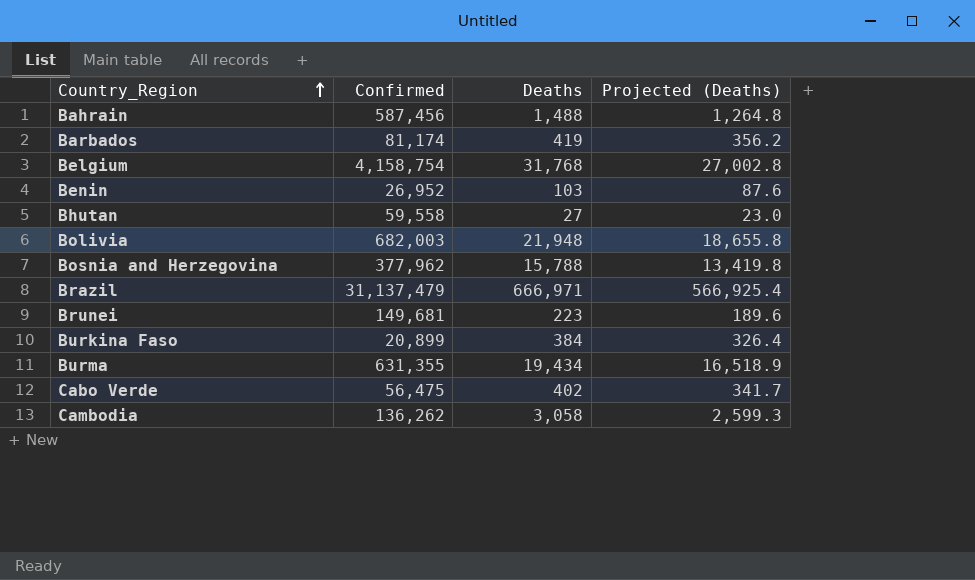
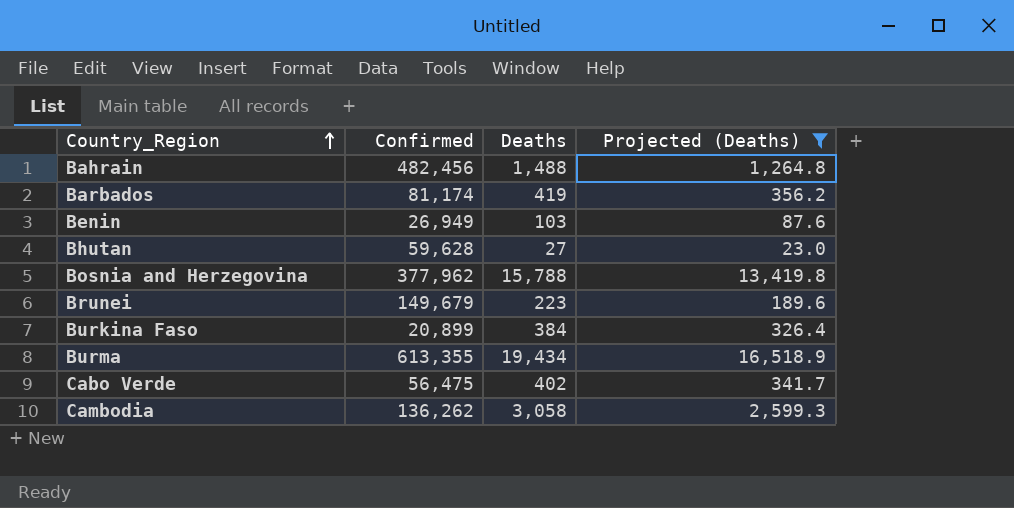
filter: none -> Projected (Deaths) <= 16,518.9
Bahrain | Confirmed: 587,456 -> 482,456
Benin | Confirmed: 26,952 -> 26,949
Bhutan | Confirmed: 59,558 -> 59,628
Brunei | Confirmed: 149,681 -> 149,679
Burma | Confirmed: 631,355 -> 613,355

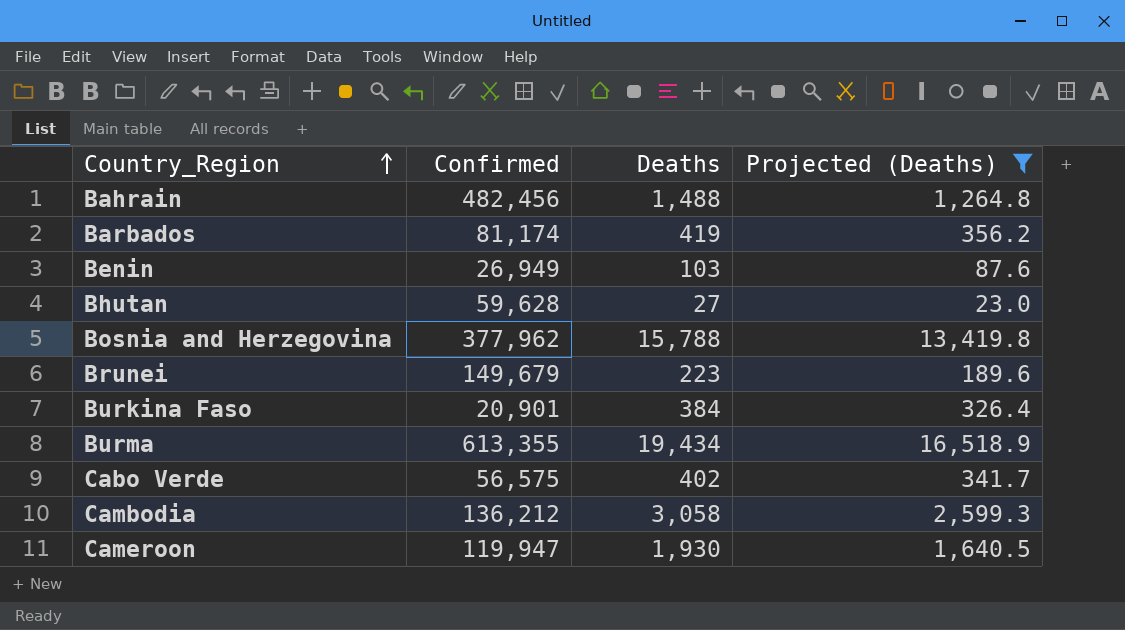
Burkina Faso | Confirmed: 20,899 -> 20,901
Cabo Verde | Confirmed: 56,475 -> 56,575
Cambodia | Confirmed: 136,262 -> 136,212
row Cameroon: none -> 119,947 | 1,930 | 1,640.5

